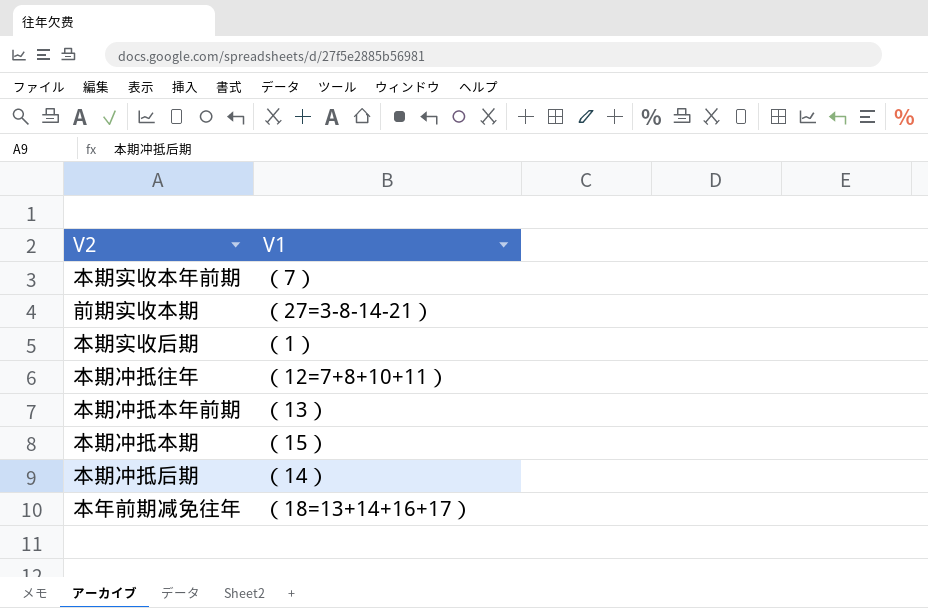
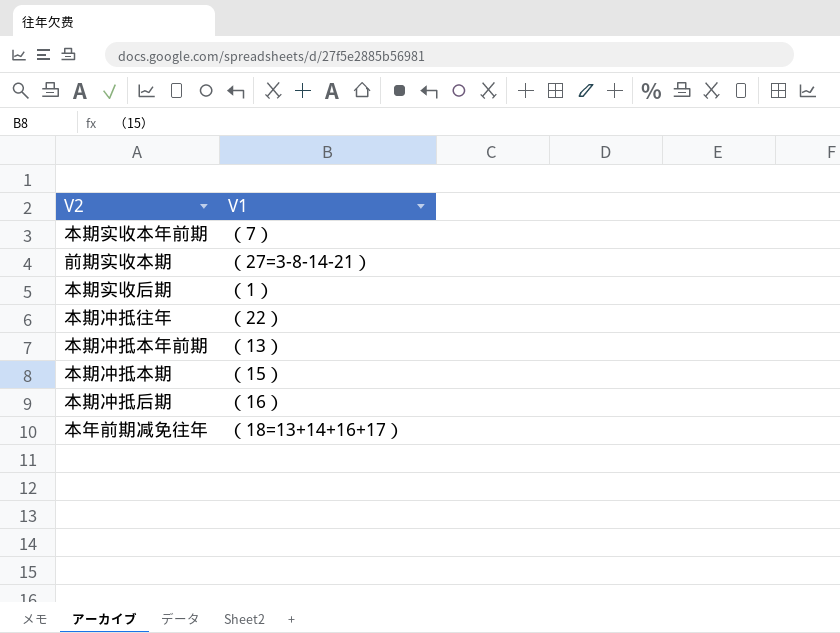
本期冲抵往年 | V1: （12=7+8+10+11） -> （22）
本期冲抵后期 | V1: （14） -> （16）

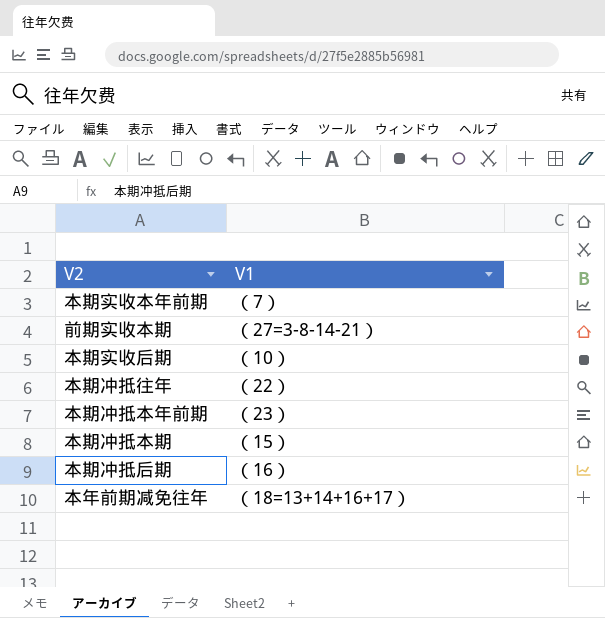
本期实收后期 | V1: （1） -> （10）
本期冲抵本年前期 | V1: （13） -> （23）

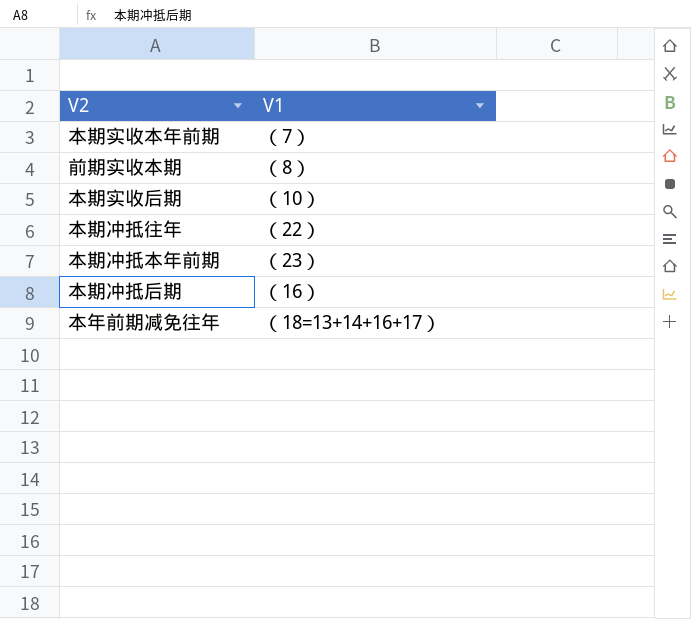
row 本期冲抵本期: （15） -> none
前期实收本期 | V1: （27=3-8-14-21） -> （8）

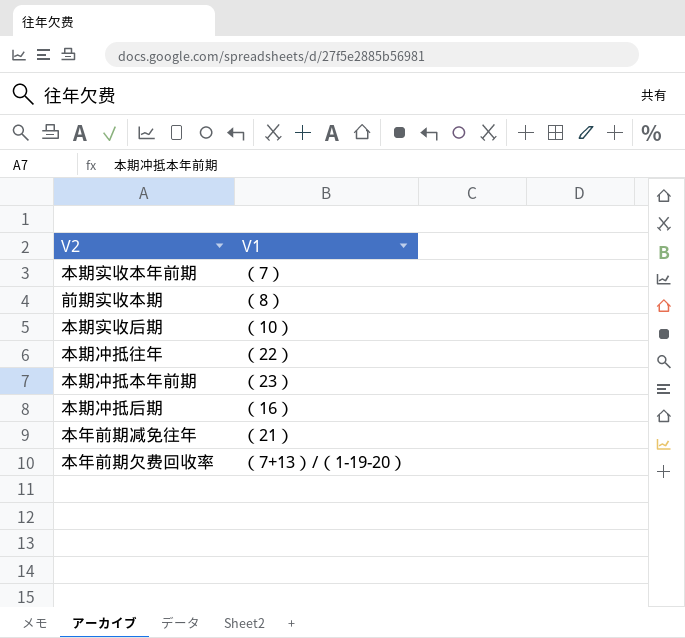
本年前期减免往年 | V1: （18=13+14+16+17） -> （21）
row 本年前期欠费回收率: none -> （7+13）/（1-19-20）

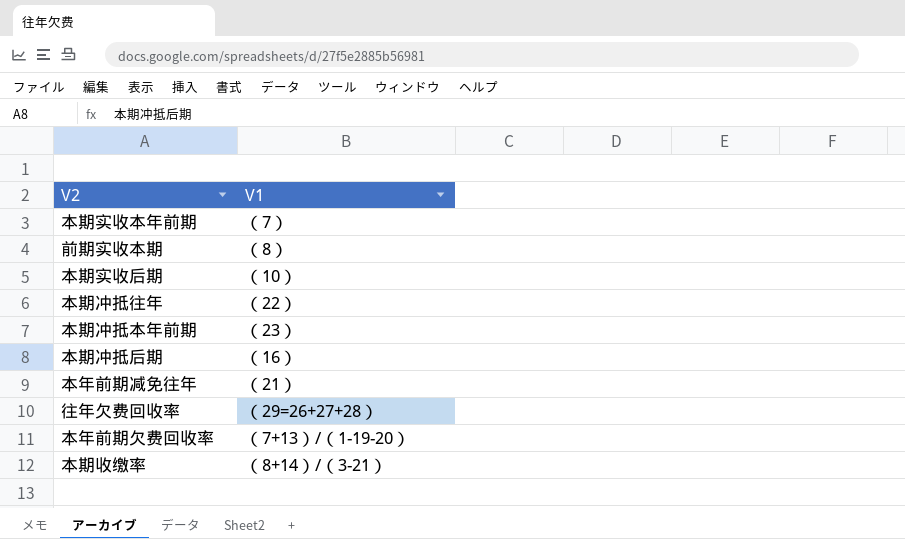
row 往年欠费回收率: none -> （29=26+27+28）
row 本期收缴率: none -> （8+14）/（3-21）

